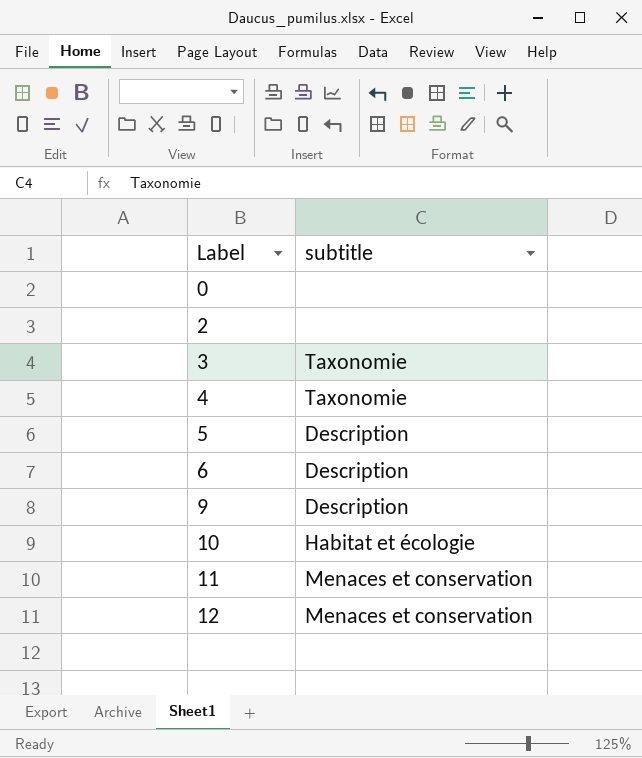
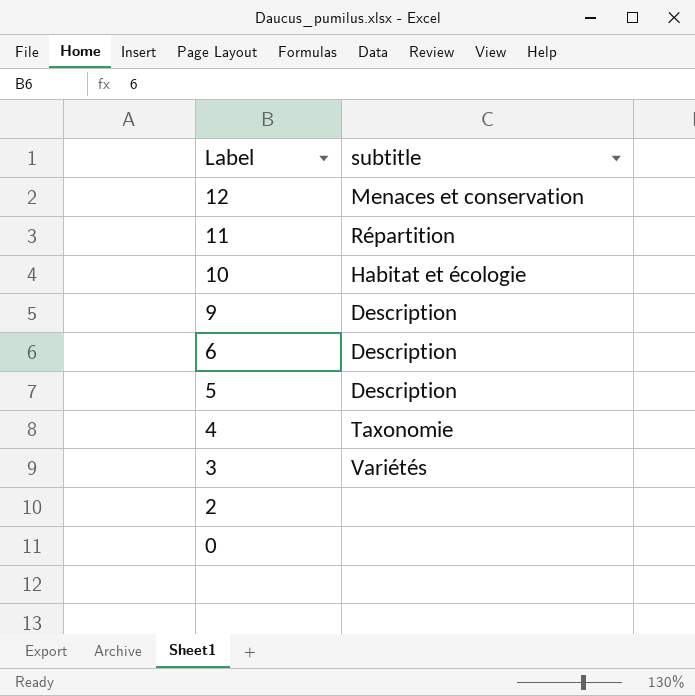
row order: Label ascending -> Label descending
11 | subtitle: Menaces et conservation -> Répartition
3 | subtitle: Taxonomie -> Variétés

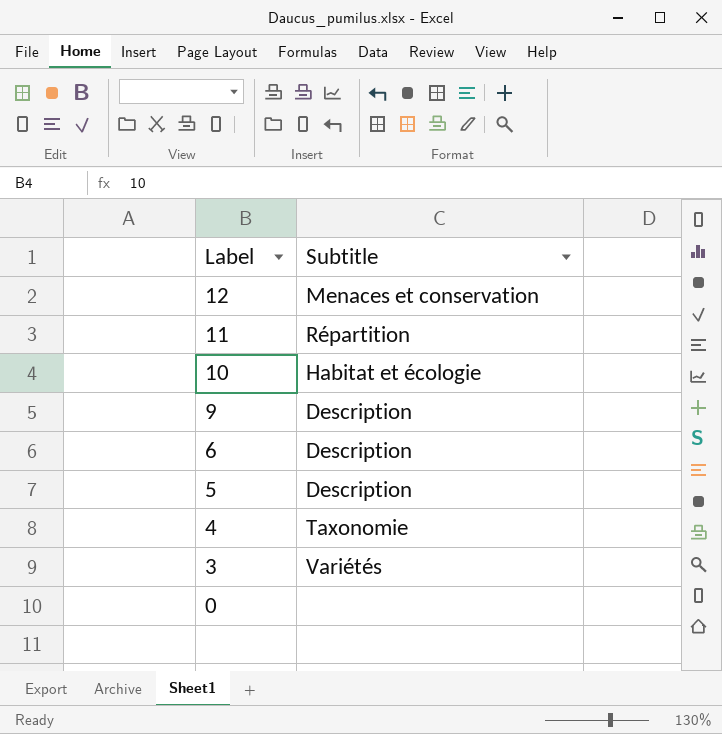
column name: subtitle -> Subtitle
row 2: none -> none

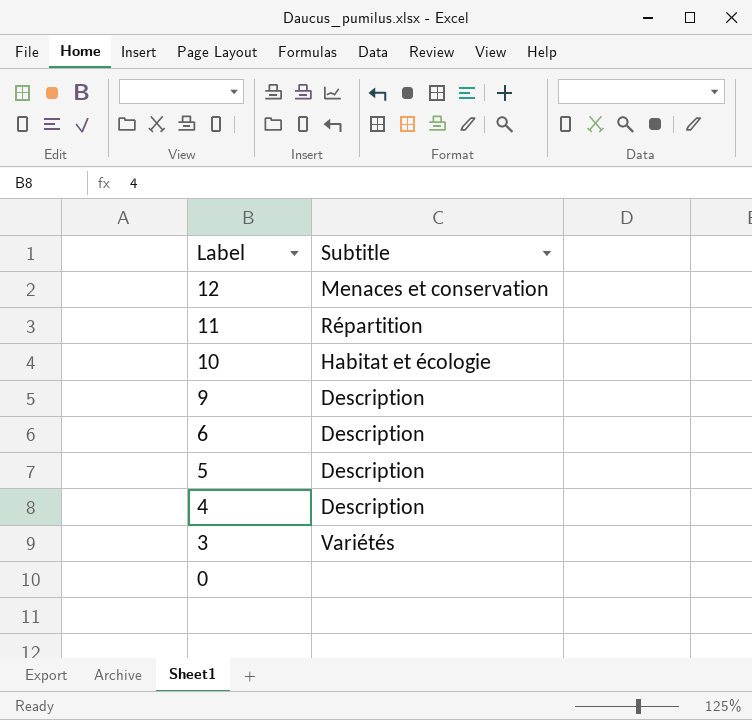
4 | Subtitle: Taxonomie -> Description

